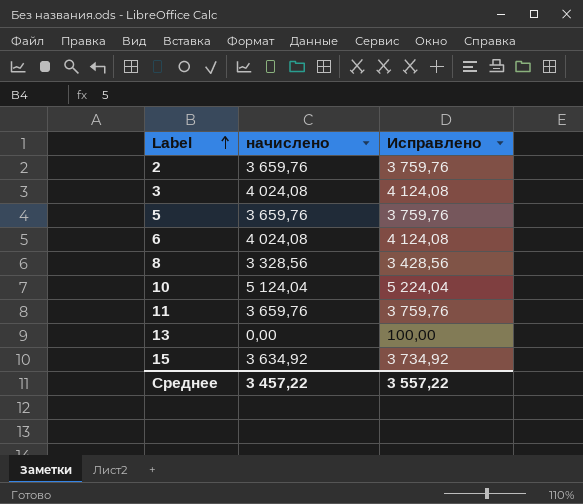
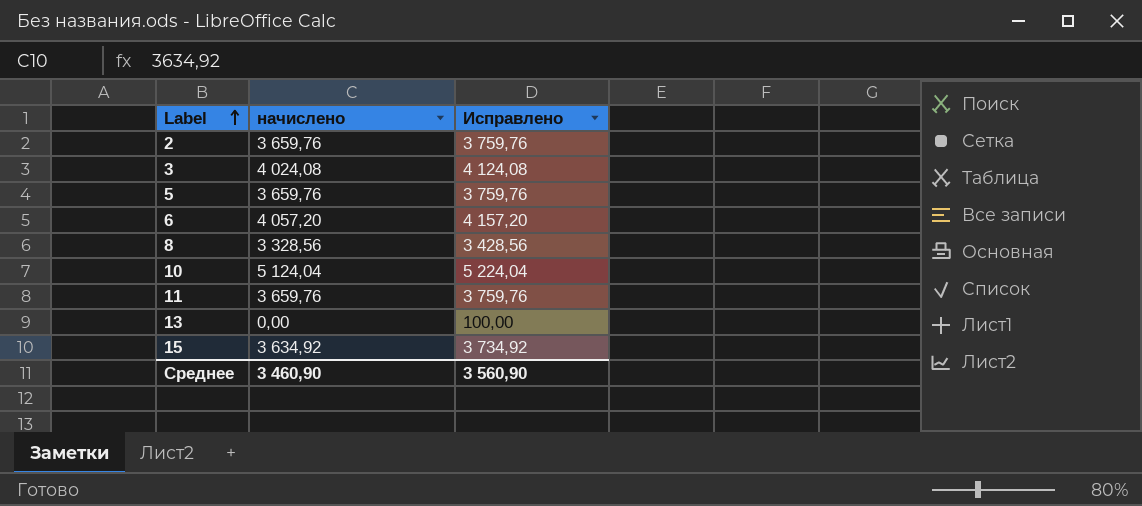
6 | начислено: 4 024,08 -> 4 057,20
6 | Исправлено: 4 124,08 -> 4 157,20
Среднее | начислено: 3 457,22 -> 3 460,90
Среднее | Исправлено: 3 557,22 -> 3 560,90

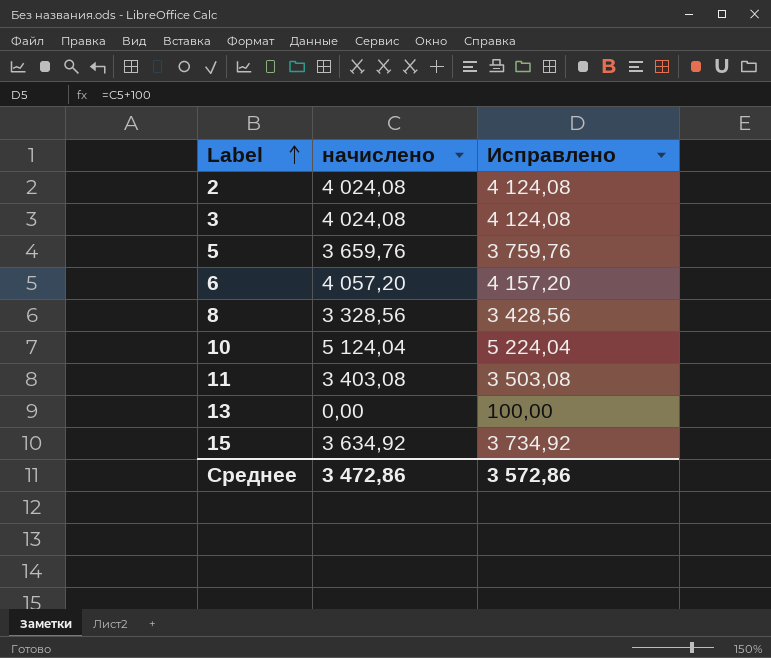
2 | начислено: 3 659,76 -> 4 024,08
2 | Исправлено: 3 759,76 -> 4 124,08
11 | начислено: 3 659,76 -> 3 403,08
11 | Исправлено: 3 759,76 -> 3 503,08
Среднее | начислено: 3 460,90 -> 3 472,86
Среднее | Исправлено: 3 560,90 -> 3 572,86

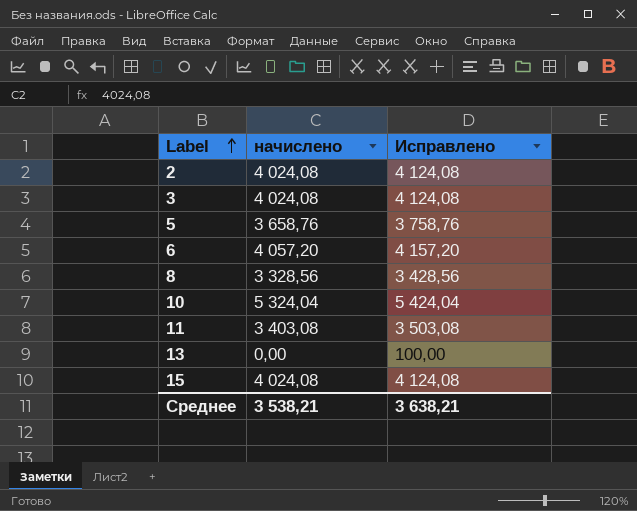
5 | начислено: 3 659,76 -> 3 658,76
5 | Исправлено: 3 759,76 -> 3 758,76
10 | начислено: 5 124,04 -> 5 324,04
10 | Исправлено: 5 224,04 -> 5 424,04
15 | начислено: 3 634,92 -> 4 024,08
15 | Исправлено: 3 734,92 -> 4 124,08
Среднее | начислено: 3 472,86 -> 3 538,21
Среднее | Исправлено: 3 572,86 -> 3 638,21

